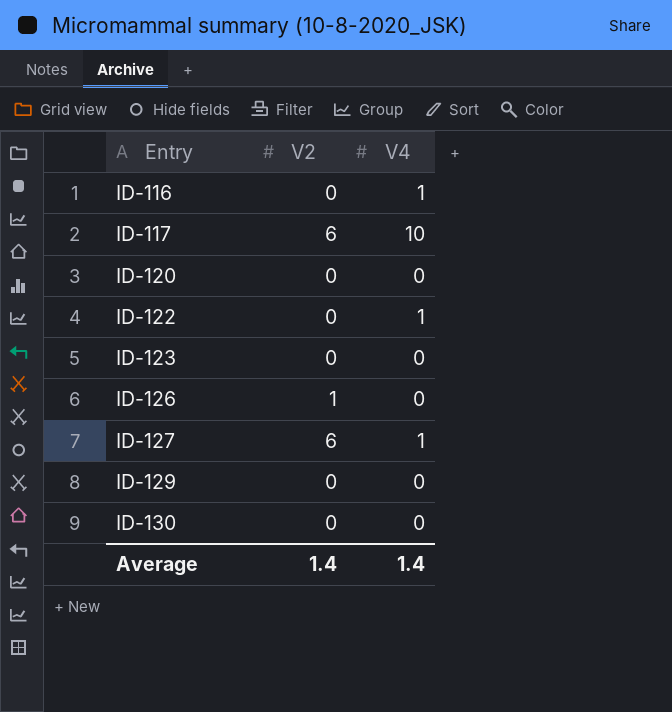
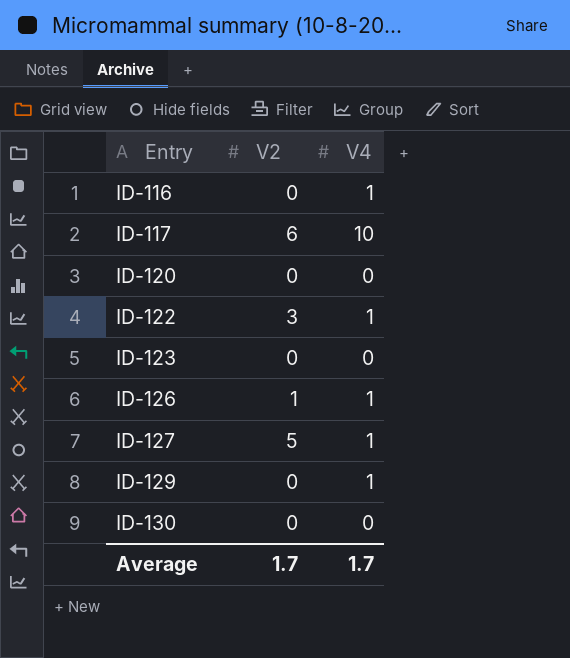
ID-122 | V2: 0 -> 3
ID-126 | V4: 0 -> 1
ID-127 | V2: 6 -> 5
ID-129 | V4: 0 -> 1
Average | V2: 1.4 -> 1.7
Average | V4: 1.4 -> 1.7

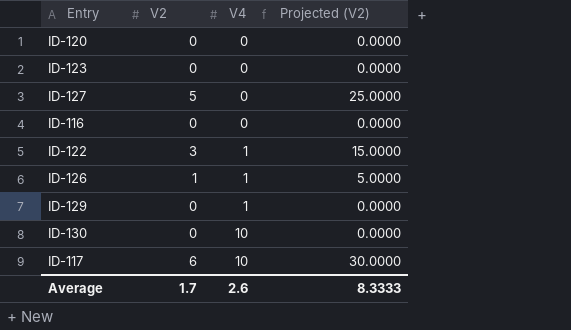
row order: Entry ascending -> V4 ascending
column Projected (V2) | formula: none -> [V2] * 5
ID-127 | V4: 1 -> 0
ID-116 | V4: 1 -> 0
ID-130 | V4: 0 -> 10
Average | V4: 1.7 -> 2.6

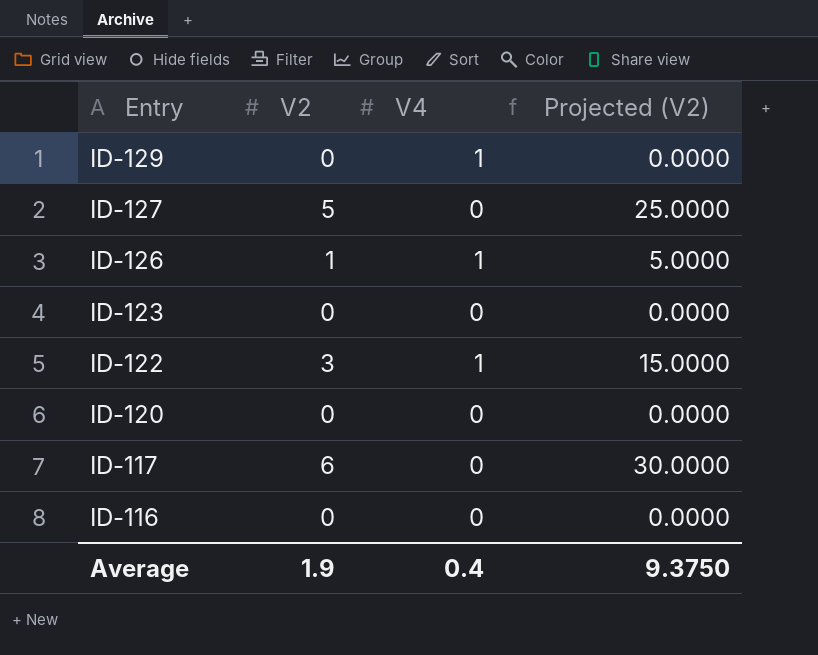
row order: V4 ascending -> Entry descending
row ID-130: 0 | 10 | 0.0000 -> none
ID-117 | V4: 10 -> 0
Average | V2: 1.7 -> 1.9
Average | V4: 2.6 -> 0.4
Average | Projected (V2): 8.3333 -> 9.3750

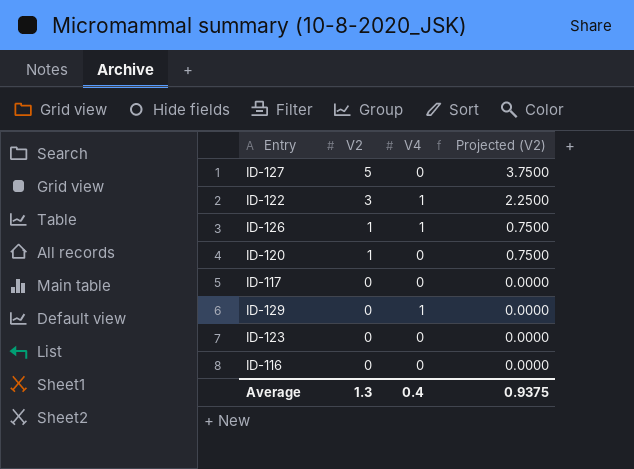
row order: Entry descending -> V2 descending
column Projected (V2) | formula: [V2] * 5 -> [V2] * 0.75
ID-120 | V2: 0 -> 1
ID-117 | V2: 6 -> 0
Average | V2: 1.9 -> 1.3
Average | Projected (V2): 9.3750 -> 0.9375

